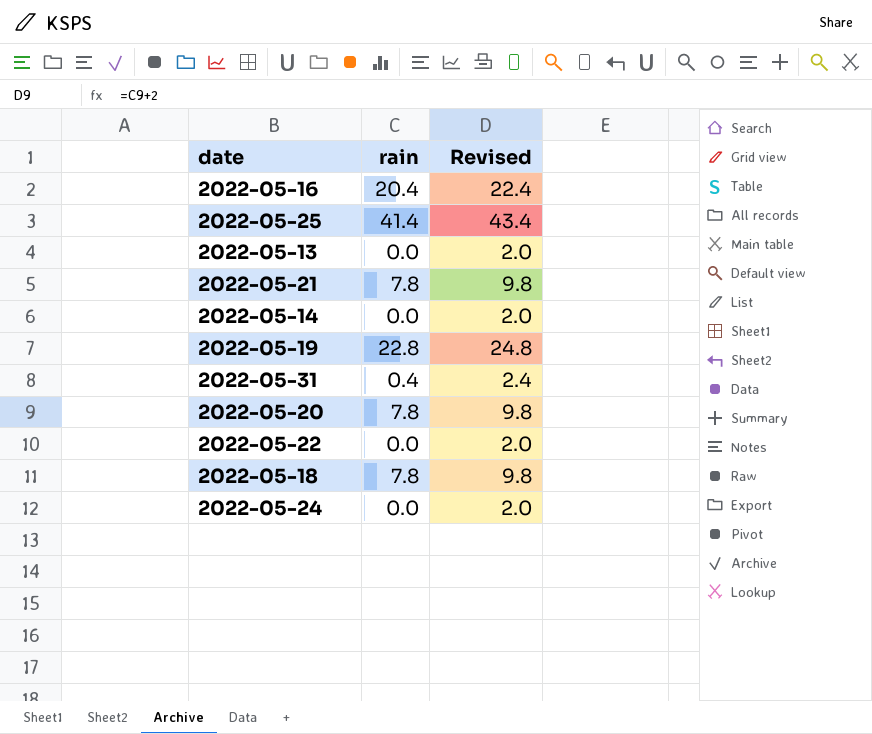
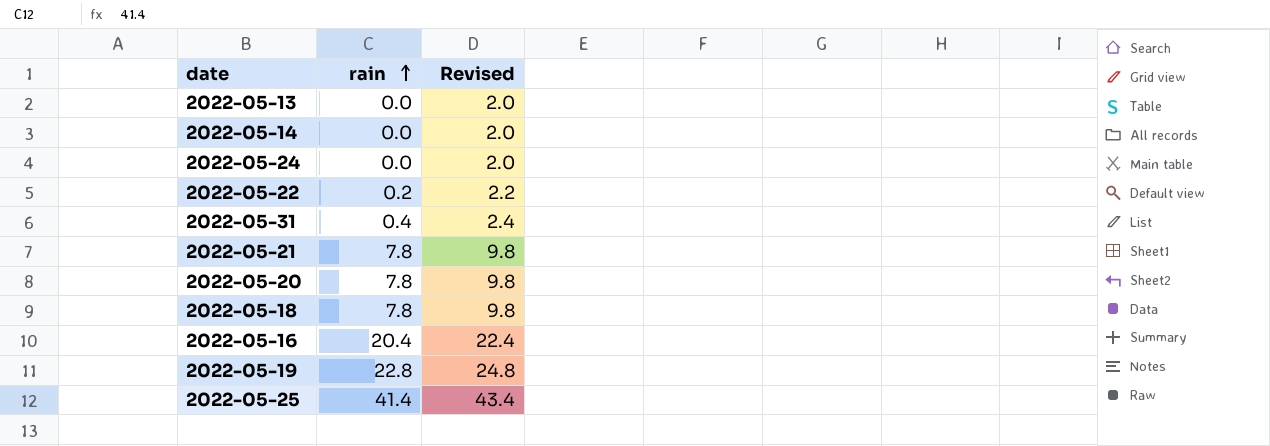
row order: none -> rain ascending
2022-05-22 | rain: 0.0 -> 0.2
2022-05-22 | Revised: 2.0 -> 2.2

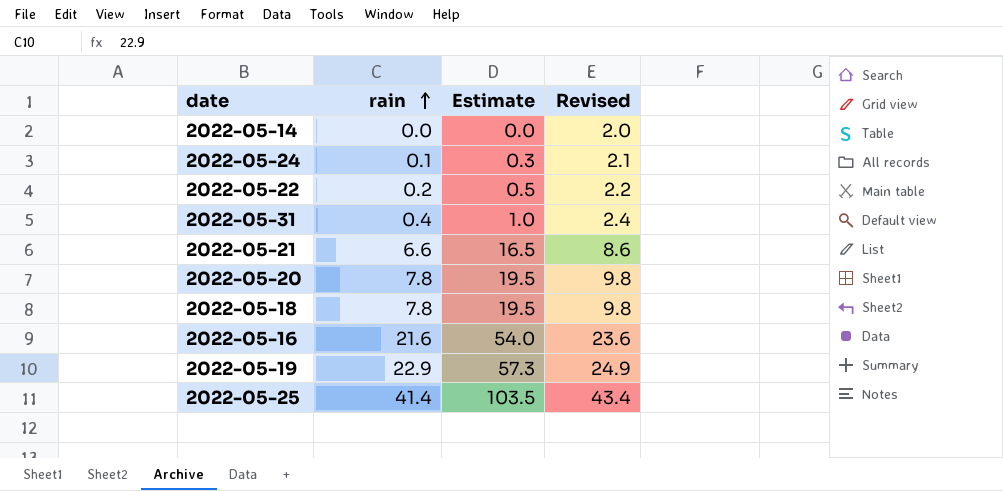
column Estimate | formula: none -> [rain] * 2.5
row 2022-05-13: 0.0 | 2.0 -> none
2022-05-24 | rain: 0.0 -> 0.1
2022-05-24 | Revised: 2.0 -> 2.1
2022-05-21 | rain: 7.8 -> 6.6
2022-05-21 | Revised: 9.8 -> 8.6
2022-05-16 | rain: 20.4 -> 21.6
2022-05-16 | Revised: 22.4 -> 23.6
2022-05-19 | rain: 22.8 -> 22.9
2022-05-19 | Revised: 24.8 -> 24.9

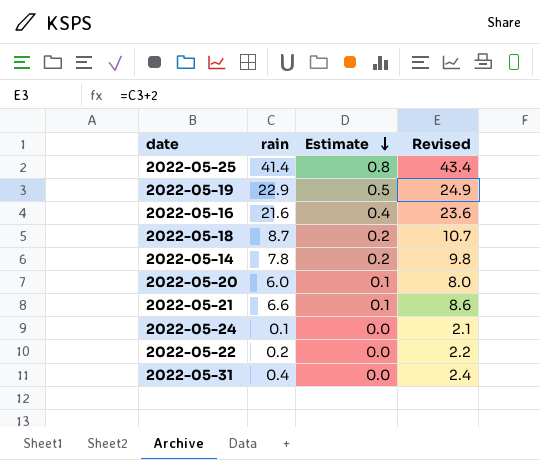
row order: rain ascending -> Estimate descending
column Estimate | formula: [rain] * 2.5 -> [rain] * 0.02
2022-05-18 | rain: 7.8 -> 8.7
2022-05-18 | Revised: 9.8 -> 10.7
2022-05-14 | rain: 0.0 -> 7.8
2022-05-14 | Revised: 2.0 -> 9.8
2022-05-20 | rain: 7.8 -> 6.0
2022-05-20 | Revised: 9.8 -> 8.0

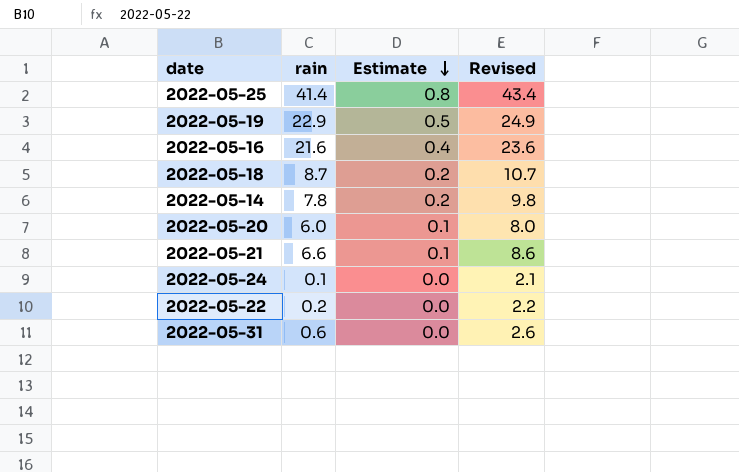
2022-05-31 | rain: 0.4 -> 0.6
2022-05-31 | Revised: 2.4 -> 2.6

